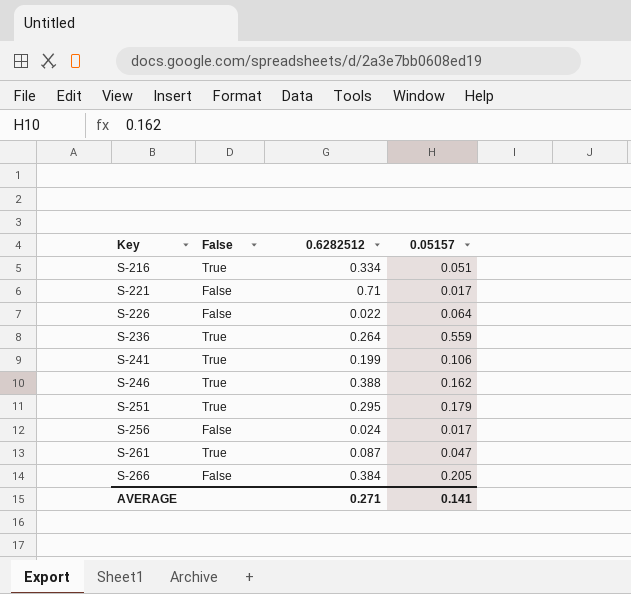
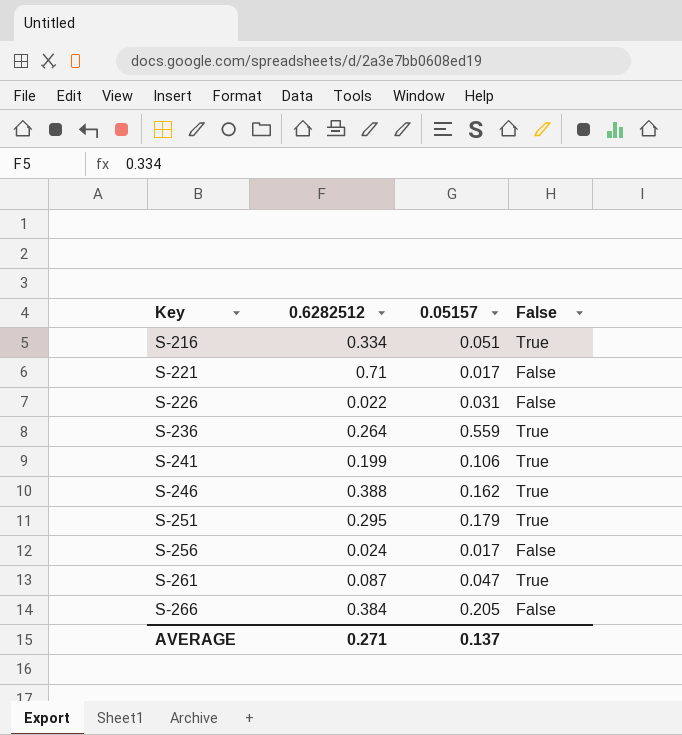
column False | position: 2 -> 4
S-226 | 0.05157: 0.064 -> 0.031
AVERAGE | 0.05157: 0.141 -> 0.137

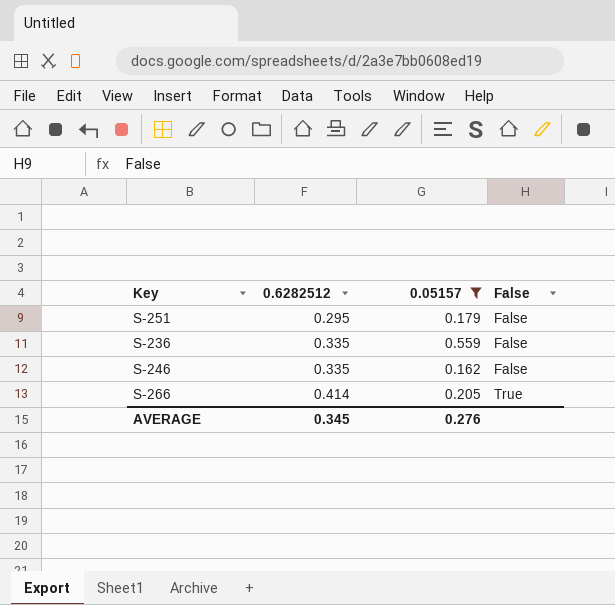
filter: none -> 0.05157 >= 0.162
row order: Key ascending -> 0.6282512 ascending
S-251 | False: True -> False
S-236 | 0.6282512: 0.264 -> 0.335
S-236 | False: True -> False
S-246 | 0.6282512: 0.388 -> 0.335
S-246 | False: True -> False
S-266 | 0.6282512: 0.384 -> 0.414
S-266 | False: False -> True
AVERAGE | 0.6282512: 0.271 -> 0.345
AVERAGE | 0.05157: 0.137 -> 0.276

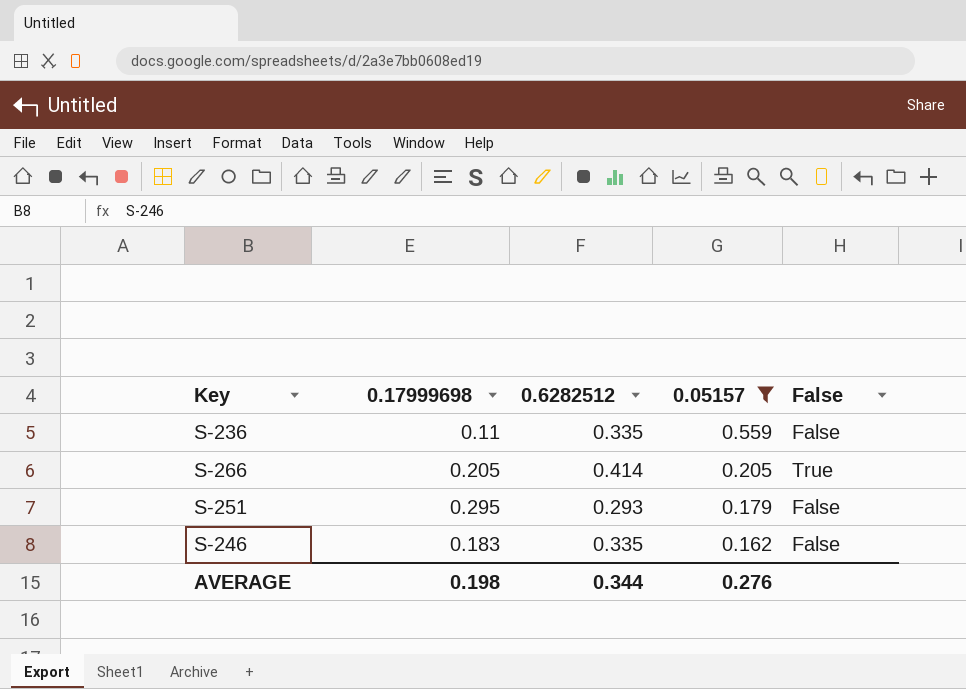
row order: 0.6282512 ascending -> 0.05157 descending
column 0.17999698 | position: none -> 2
S-251 | 0.6282512: 0.295 -> 0.293
AVERAGE | 0.6282512: 0.345 -> 0.344

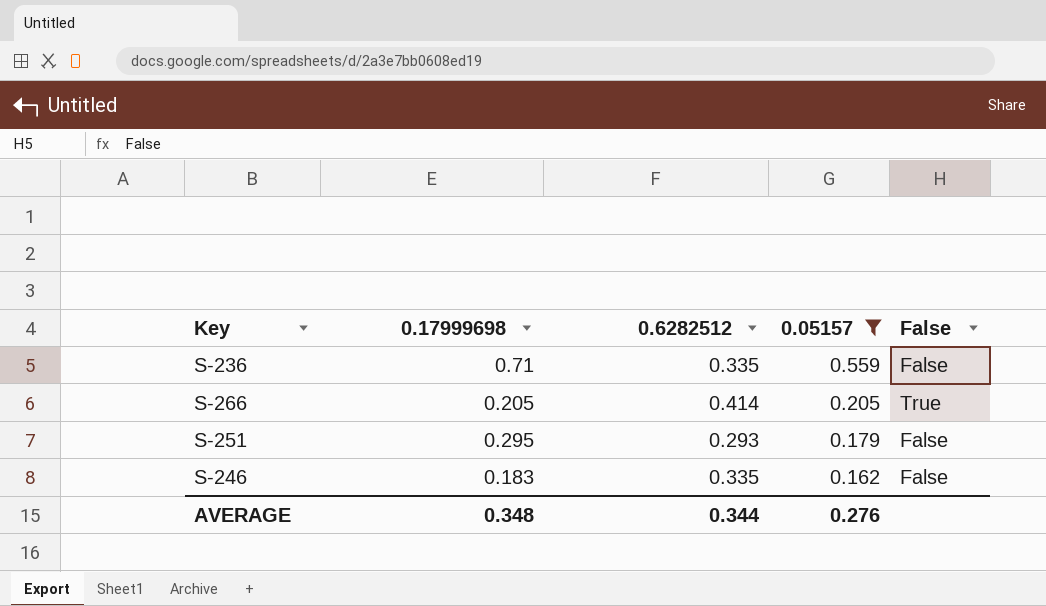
S-236 | 0.17999698: 0.11 -> 0.71
AVERAGE | 0.17999698: 0.198 -> 0.348

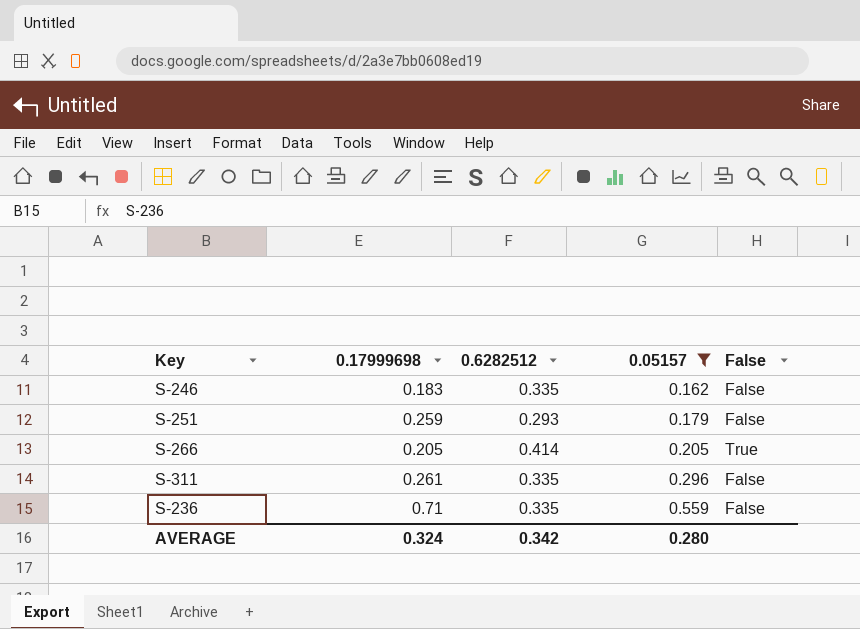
row order: 0.05157 descending -> 0.05157 ascending
S-251 | 0.17999698: 0.295 -> 0.259
row S-311: none -> 0.261 | 0.335 | 0.296 | False
AVERAGE | 0.17999698: 0.348 -> 0.324
AVERAGE | 0.6282512: 0.344 -> 0.342
AVERAGE | 0.05157: 0.276 -> 0.280

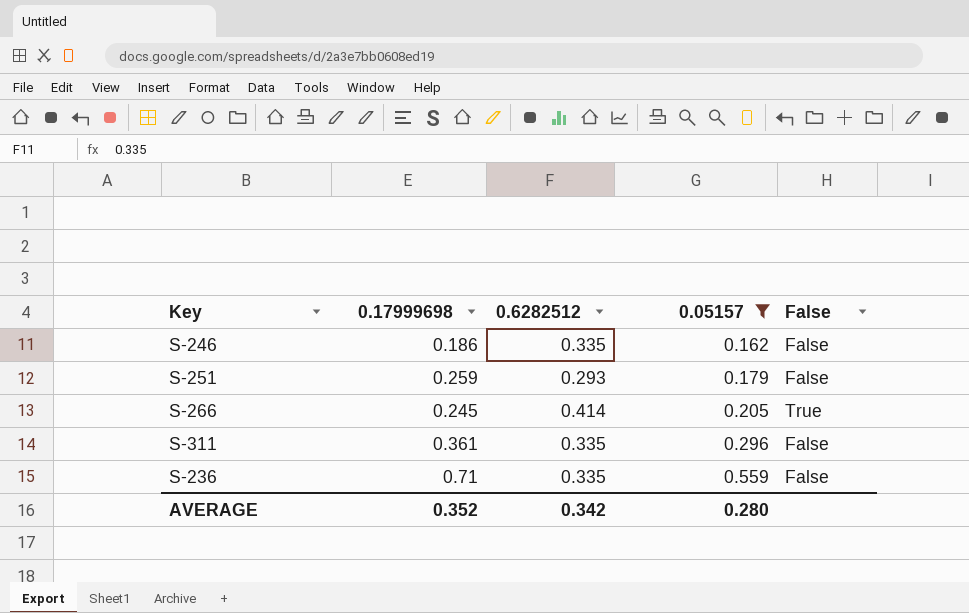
S-246 | 0.17999698: 0.183 -> 0.186
S-266 | 0.17999698: 0.205 -> 0.245
S-311 | 0.17999698: 0.261 -> 0.361
AVERAGE | 0.17999698: 0.324 -> 0.352

